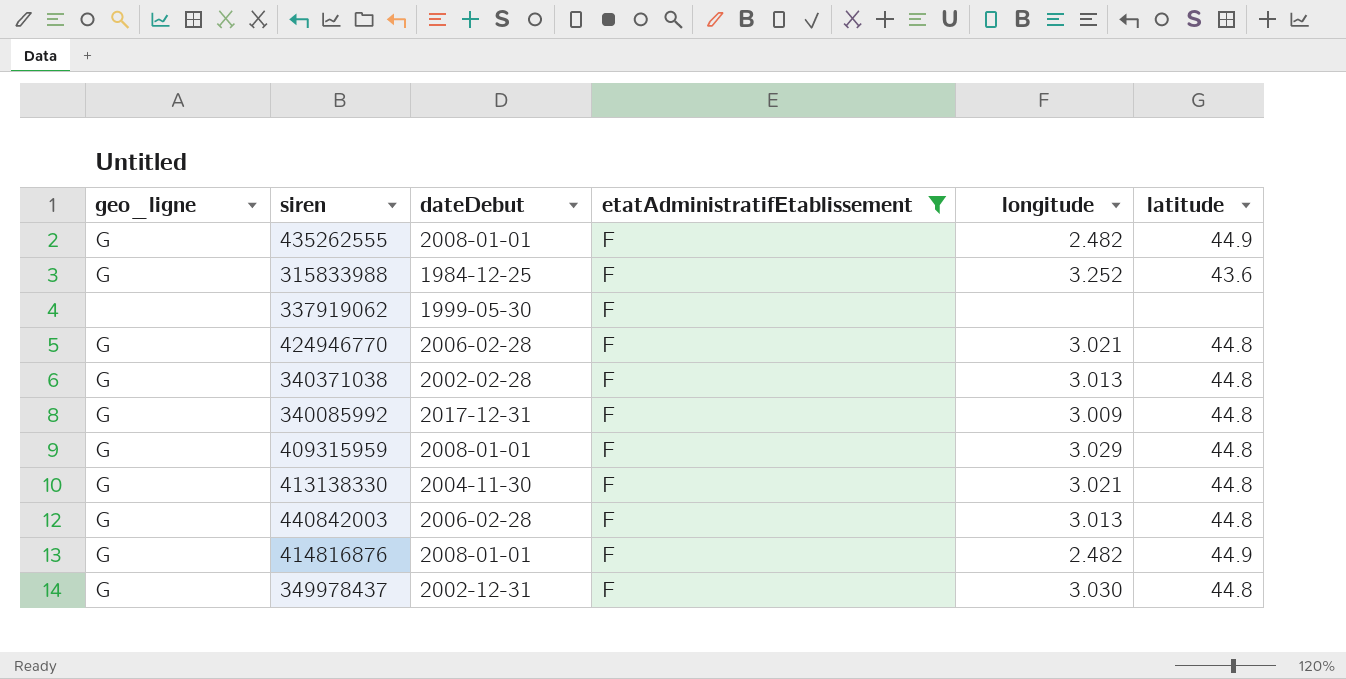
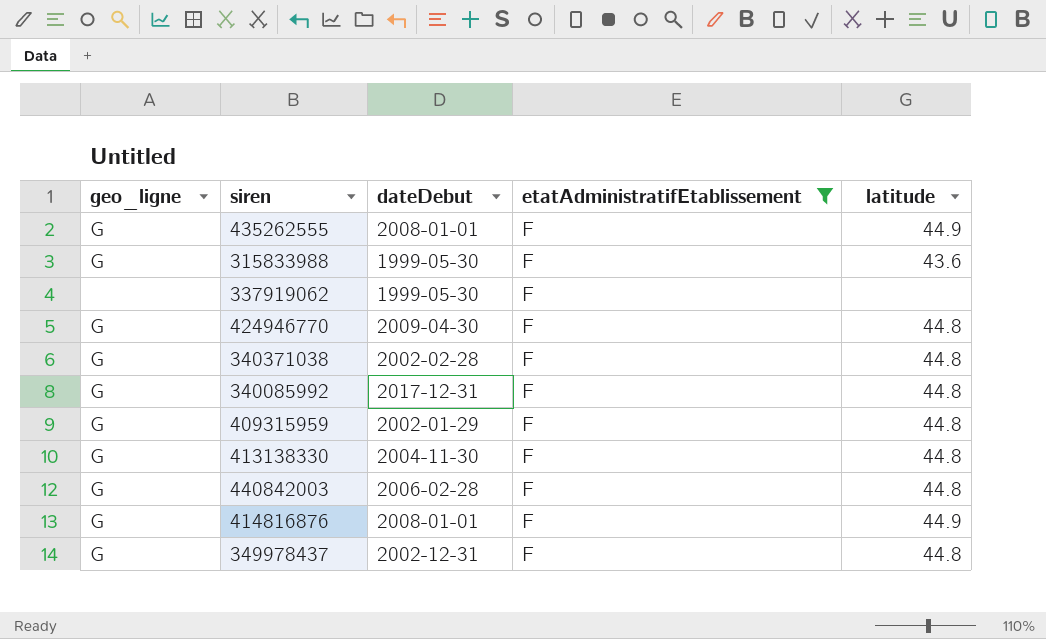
column longitude | position: 5 -> none
315833988 | dateDebut: 1984-12-25 -> 1999-05-30
424946770 | dateDebut: 2006-02-28 -> 2009-04-30
409315959 | dateDebut: 2008-01-01 -> 2002-01-29

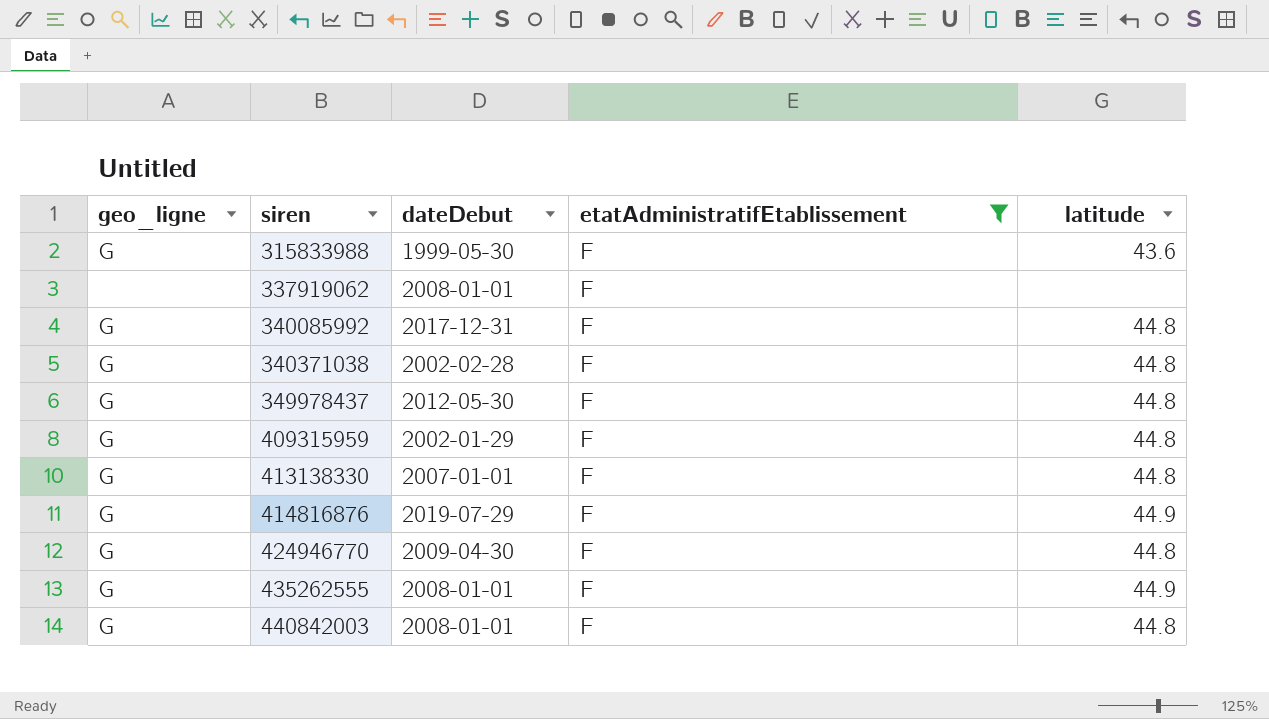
row order: none -> siren ascending
337919062 | dateDebut: 1999-05-30 -> 2008-01-01
349978437 | dateDebut: 2002-12-31 -> 2012-05-30
413138330 | dateDebut: 2004-11-30 -> 2007-01-01
414816876 | dateDebut: 2008-01-01 -> 2019-07-29
440842003 | dateDebut: 2006-02-28 -> 2008-01-01

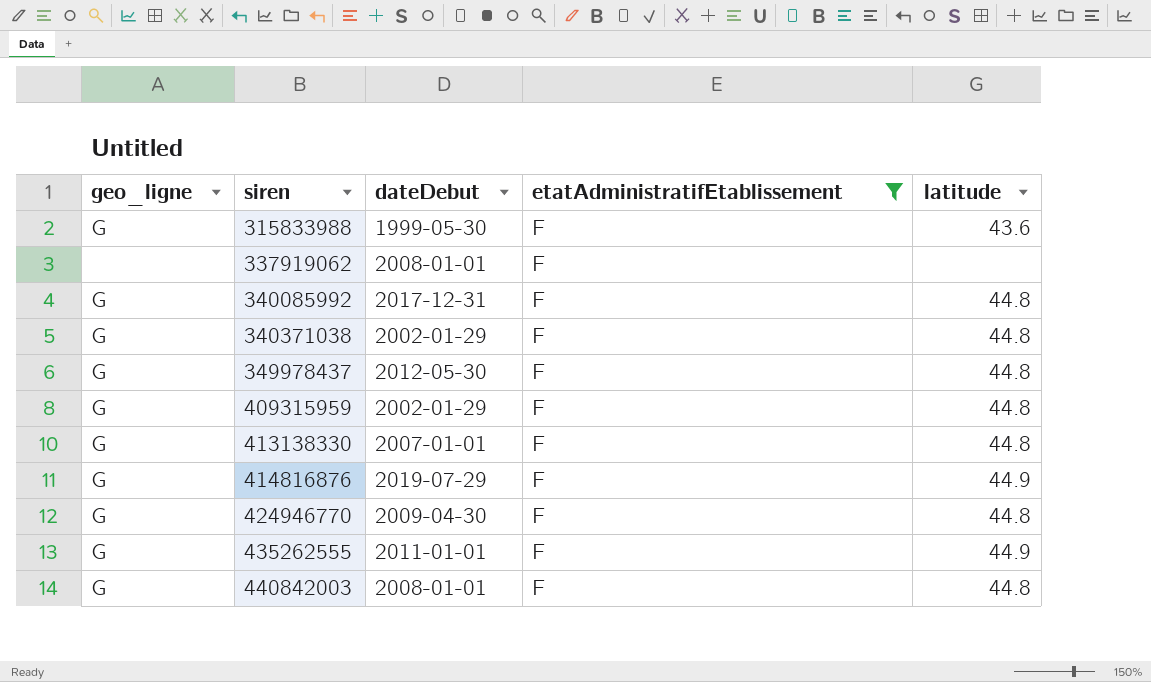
340371038 | dateDebut: 2002-02-28 -> 2002-01-29
435262555 | dateDebut: 2008-01-01 -> 2011-01-01

